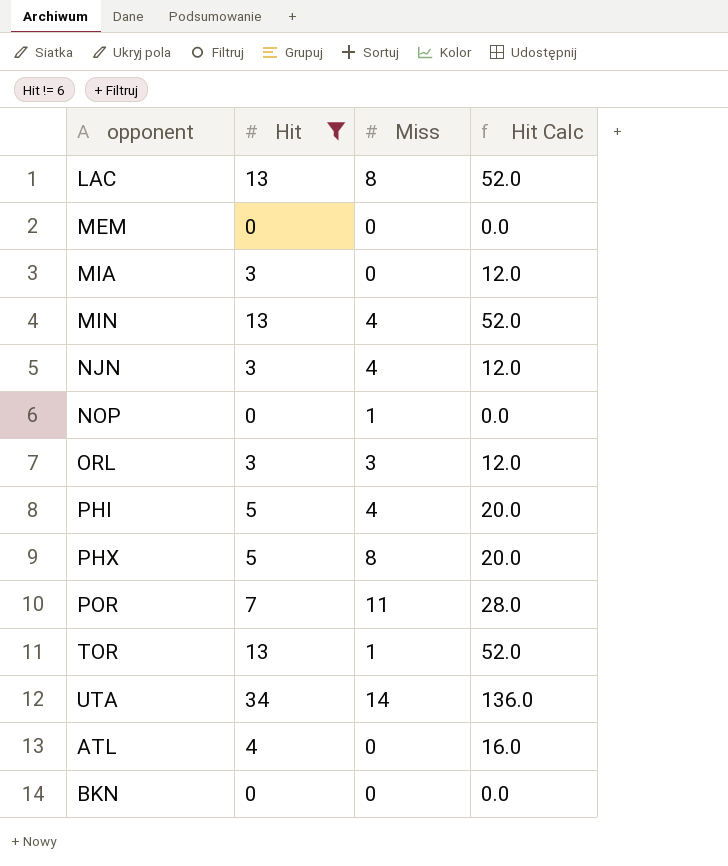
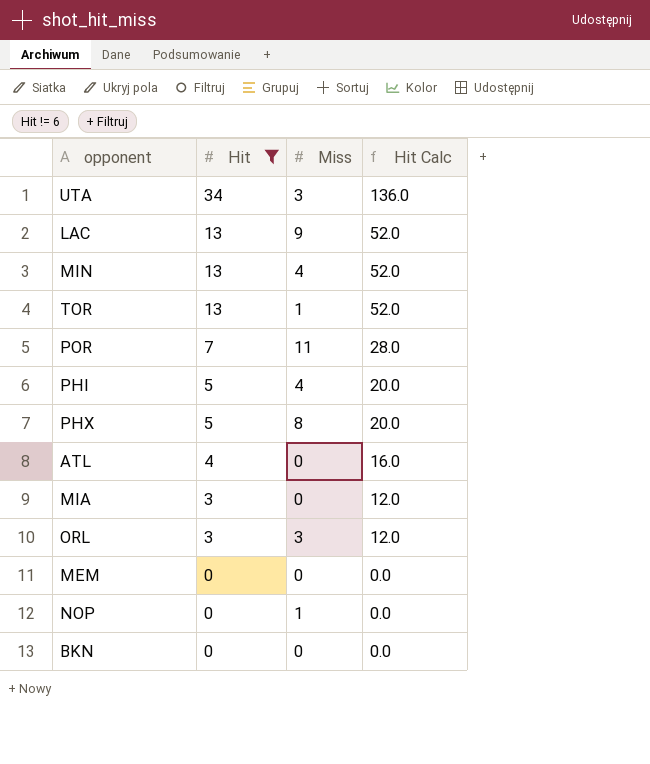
row order: none -> Hit descending
row NJN: 3 | 4 | 12.0 -> none
UTA | Miss: 14 -> 3
LAC | Miss: 8 -> 9

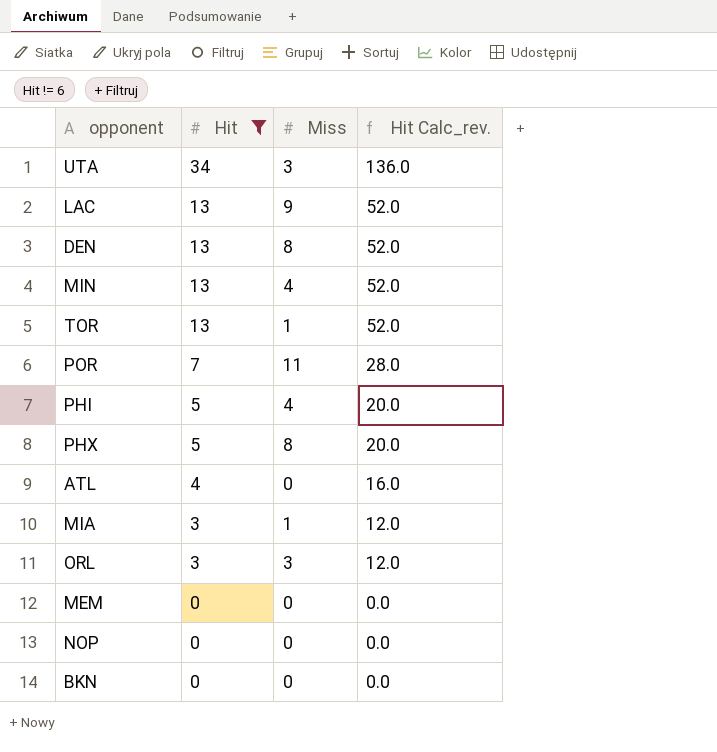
column name: Hit Calc -> Hit Calc_rev.
row DEN: none -> 13 | 8 | 52.0
MIA | Miss: 0 -> 1
NOP | Miss: 1 -> 0

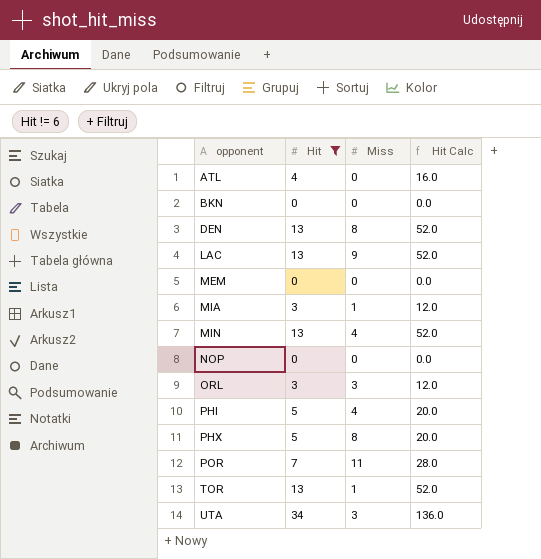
row order: Hit descending -> opponent ascending
column name: Hit Calc_rev. -> Hit Calc

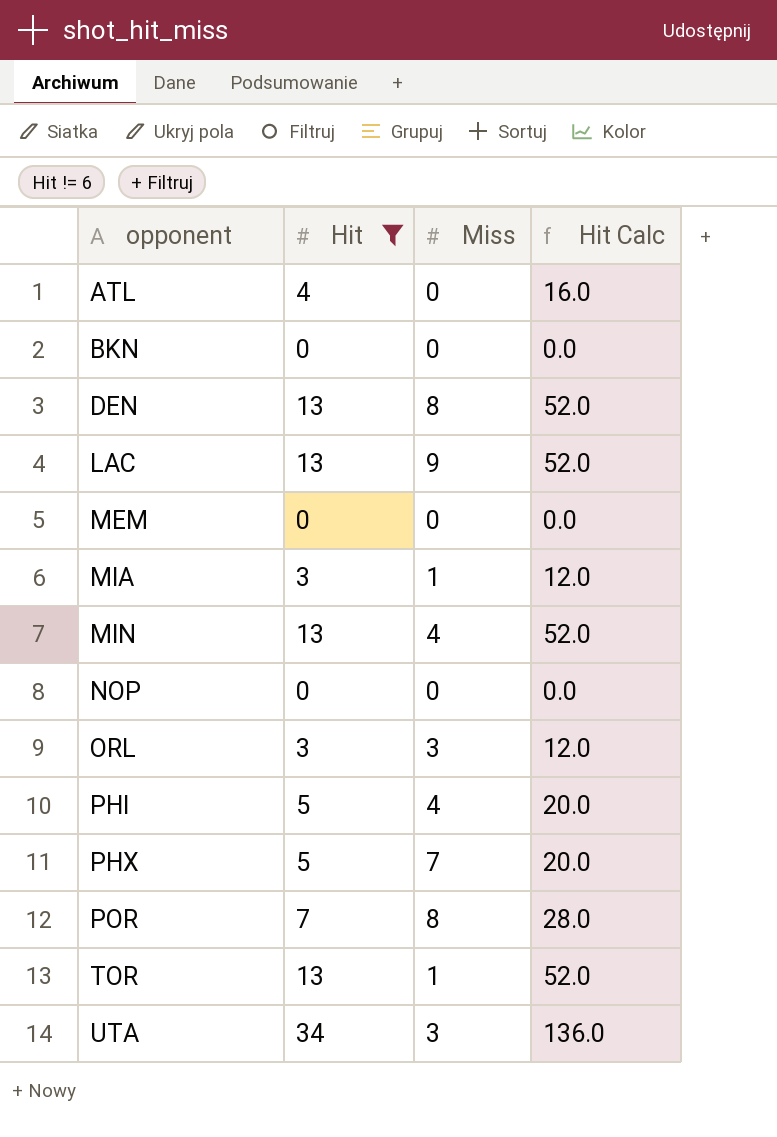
PHX | Miss: 8 -> 7
POR | Miss: 11 -> 8

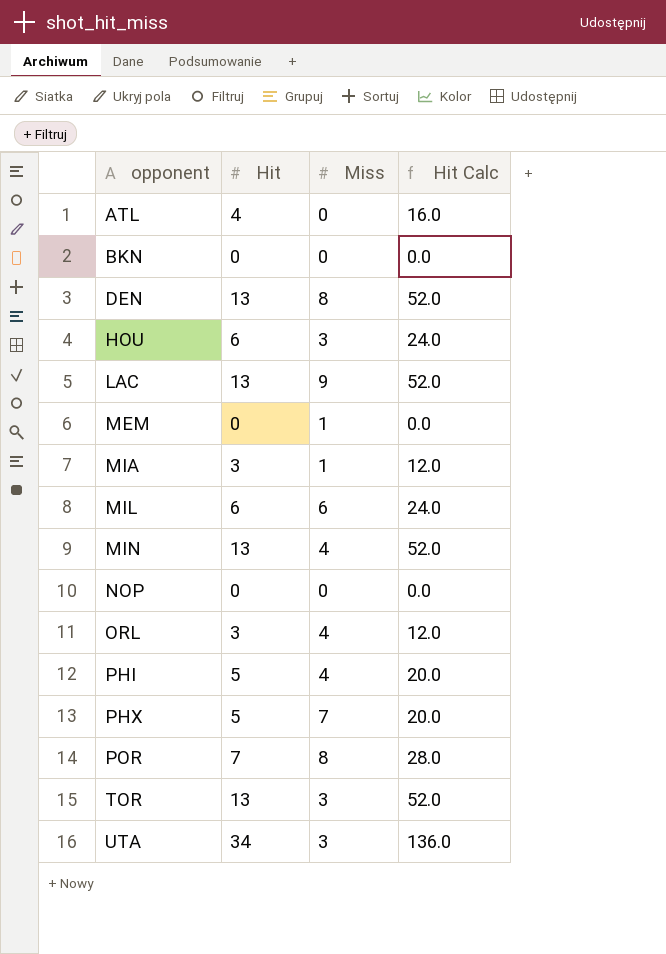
filter: Hit != 6 -> none
MEM | Miss: 0 -> 1
ORL | Miss: 3 -> 4
TOR | Miss: 1 -> 3

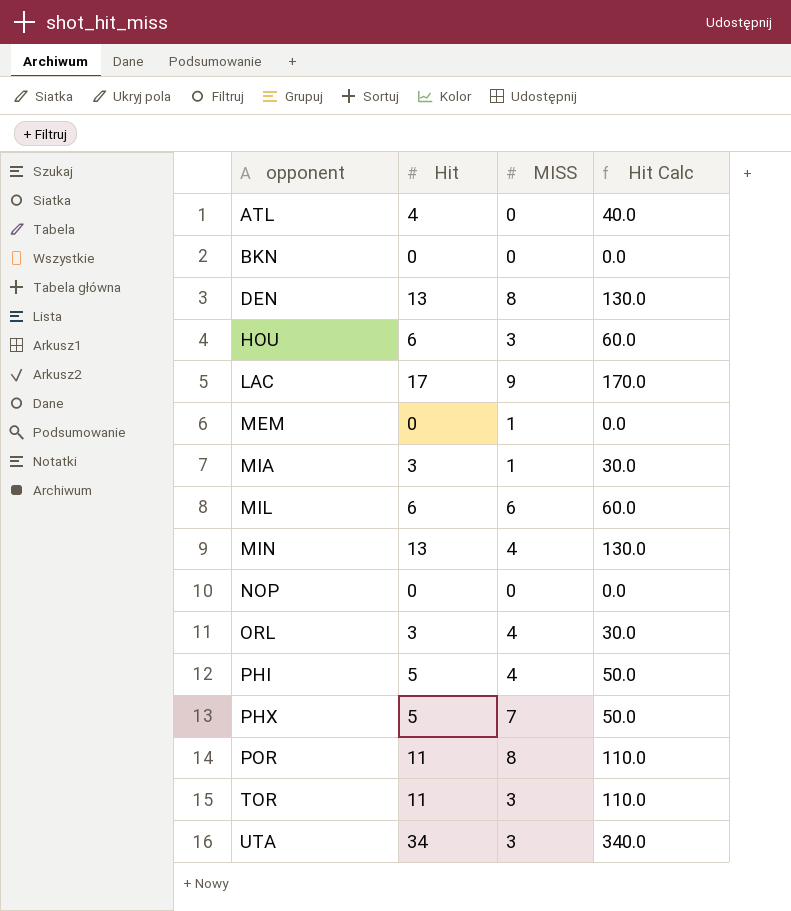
column name: Miss -> MISS
column Hit Calc | formula: [Hit] * 4 -> [Hit] * 10
LAC | Hit: 13 -> 17
POR | Hit: 7 -> 11
TOR | Hit: 13 -> 11

